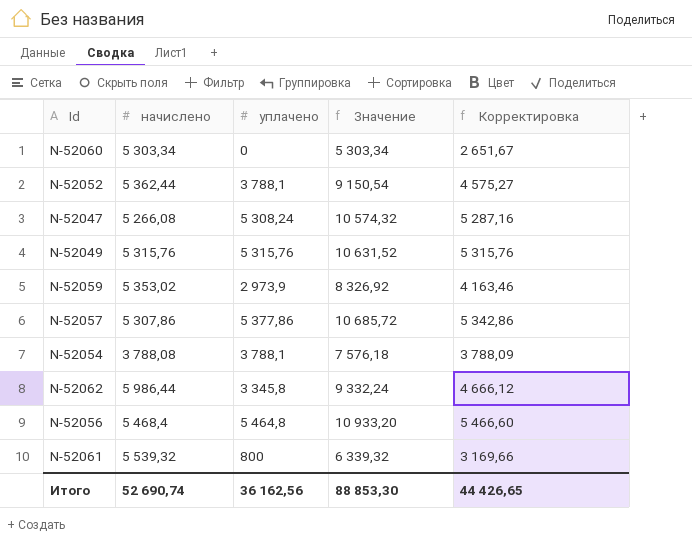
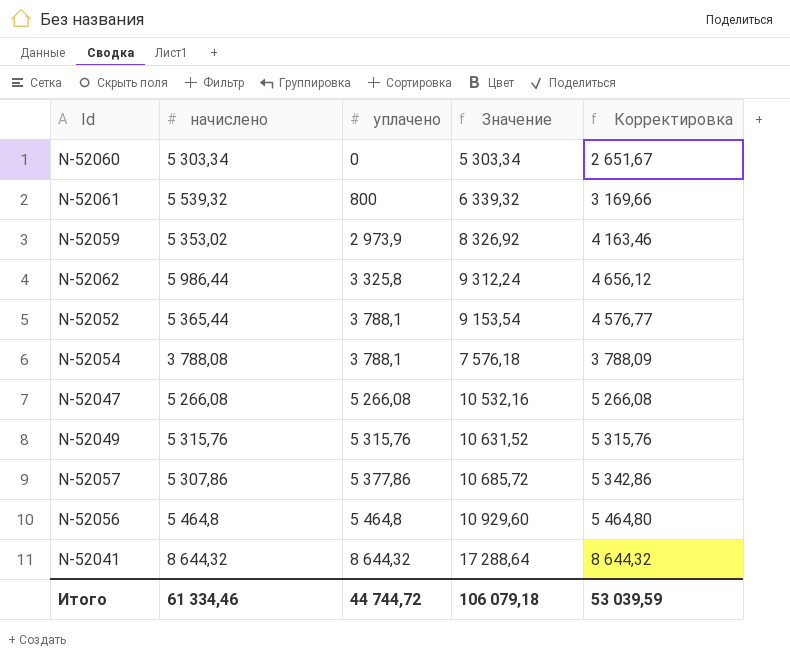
row order: none -> уплачено ascending
N-52062 | уплачено: 3 345,8 -> 3 325,8
N-52062 | Значение: 9 332,24 -> 9 312,24
N-52062 | Корректировка: 4 666,12 -> 4 656,12
N-52052 | начислено: 5 362,44 -> 5 365,44
N-52052 | Значение: 9 150,54 -> 9 153,54
N-52052 | Корректировка: 4 575,27 -> 4 576,77
N-52047 | уплачено: 5 308,24 -> 5 266,08
N-52047 | Значение: 10 574,32 -> 10 532,16
N-52047 | Корректировка: 5 287,16 -> 5 266,08
N-52056 | начислено: 5 468,4 -> 5 464,8
N-52056 | Значение: 10 933,20 -> 10 929,60
N-52056 | Корректировка: 5 466,60 -> 5 464,80
row N-52041: none -> 8 644,32 | 8 644,32 | 17 288,64 | 8 644,32
Итого | начислено: 52 690,74 -> 61 334,46
Итого | уплачено: 36 162,56 -> 44 744,72
Итого | Значение: 88 853,30 -> 106 079,18
Итого | Корректировка: 44 426,65 -> 53 039,59

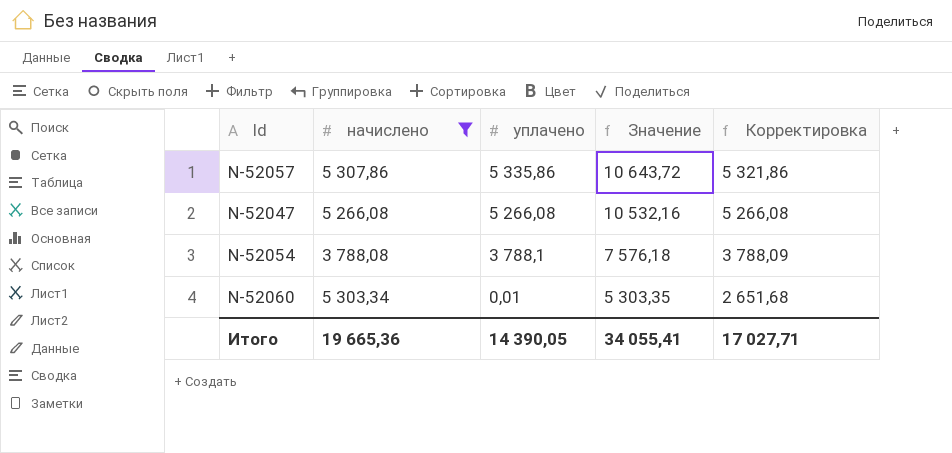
filter: none -> начислено <= 5 307,86
row order: уплачено ascending -> уплачено descending
N-52057 | уплачено: 5 377,86 -> 5 335,86
N-52057 | Значение: 10 685,72 -> 10 643,72
N-52057 | Корректировка: 5 342,86 -> 5 321,86
N-52060 | уплачено: 0 -> 0,01
N-52060 | Значение: 5 303,34 -> 5 303,35
N-52060 | Корректировка: 2 651,67 -> 2 651,68
Итого | начислено: 61 334,46 -> 19 665,36
Итого | уплачено: 44 744,72 -> 14 390,05
Итого | Значение: 106 079,18 -> 34 055,41
Итого | Корректировка: 53 039,59 -> 17 027,71

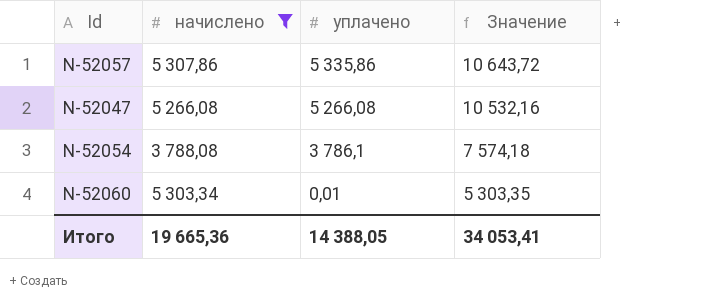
column Корректировка | formula: [Значение] * 0,5 -> none
N-52054 | уплачено: 3 788,1 -> 3 786,1
N-52054 | Значение: 7 576,18 -> 7 574,18
Итого | уплачено: 14 390,05 -> 14 388,05
Итого | Значение: 34 055,41 -> 34 053,41

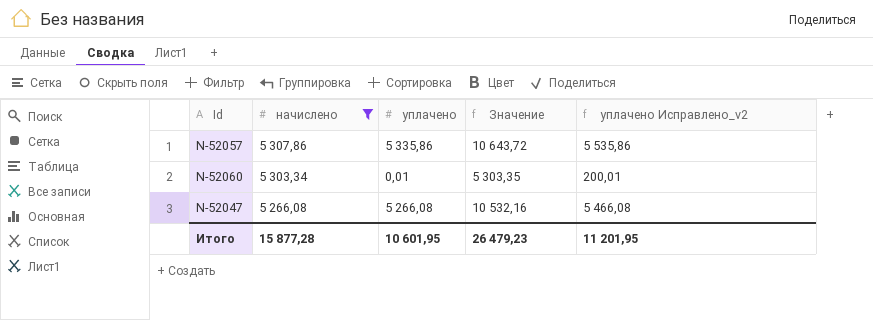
row order: уплачено descending -> начислено descending
column уплачено Исправлено_v2 | formula: none -> [уплачено] + 200
row N-52054: 3 788,08 | 3 786,1 | 7 574,18 -> none
Итого | начислено: 19 665,36 -> 15 877,28
Итого | уплачено: 14 388,05 -> 10 601,95
Итого | Значение: 34 053,41 -> 26 479,23

